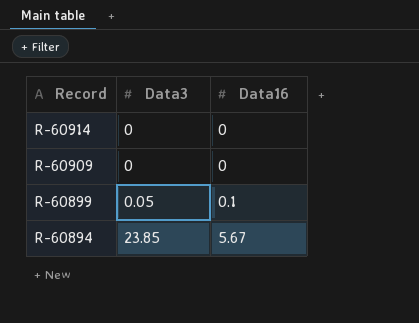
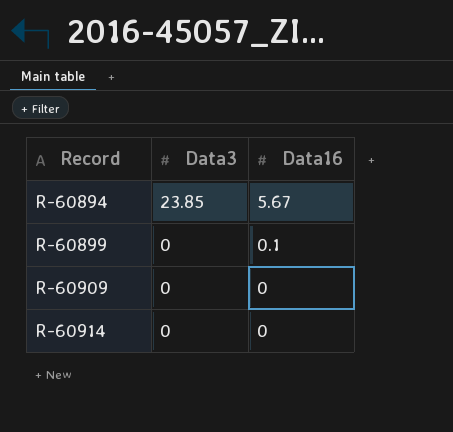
row order: Record descending -> Record ascending
R-60899 | Data3: 0.05 -> 0

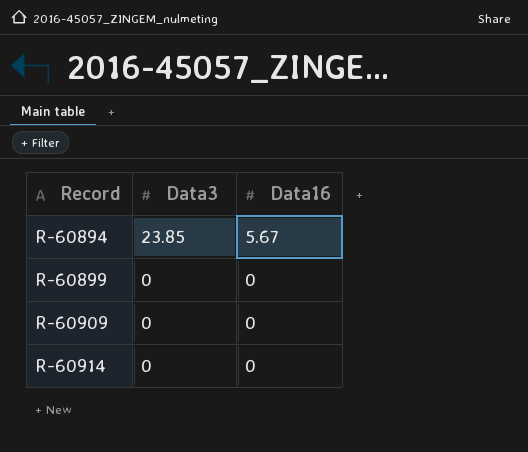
R-60899 | Data16: 0.1 -> 0

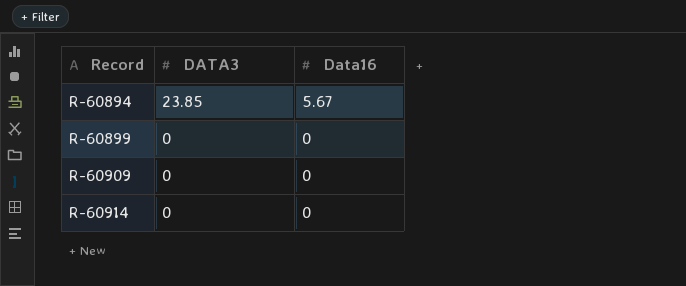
column name: Data3 -> DATA3

